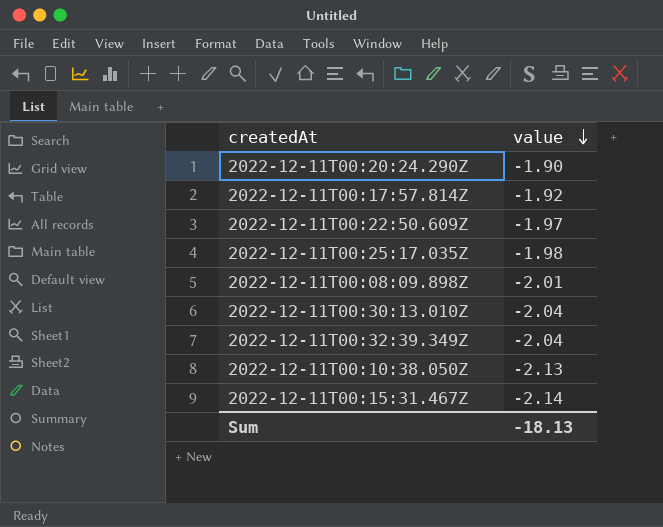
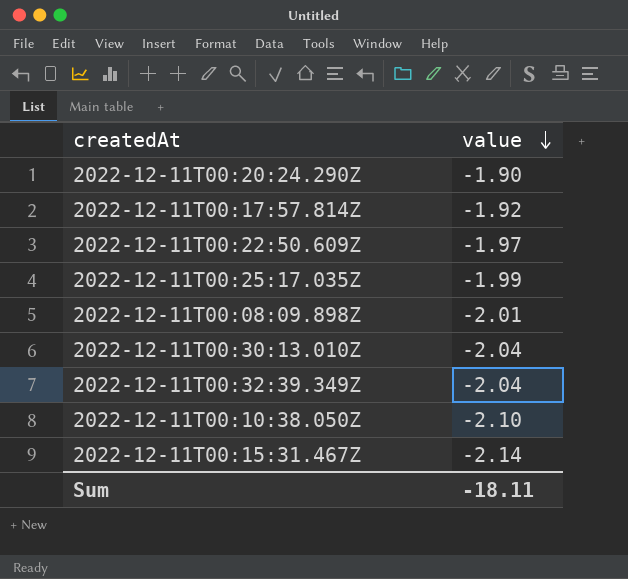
2022-12-11T00:25:17.035Z | value: -1.98 -> -1.99
2022-12-11T00:10:38.050Z | value: -2.13 -> -2.10
Sum | value: -18.13 -> -18.11

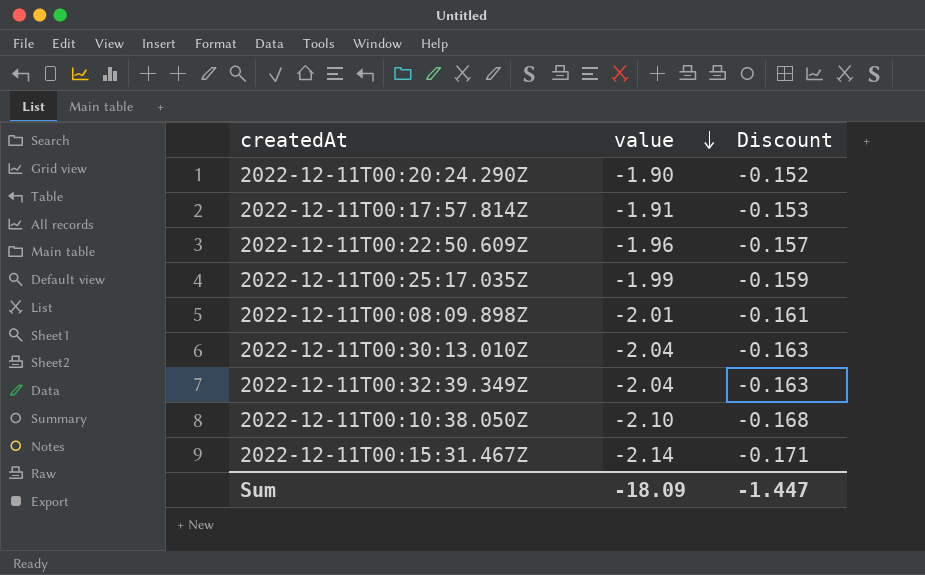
column Discount | formula: none -> [value] * 0.08
2022-12-11T00:17:57.814Z | value: -1.92 -> -1.91
2022-12-11T00:22:50.609Z | value: -1.97 -> -1.96
Sum | value: -18.11 -> -18.09

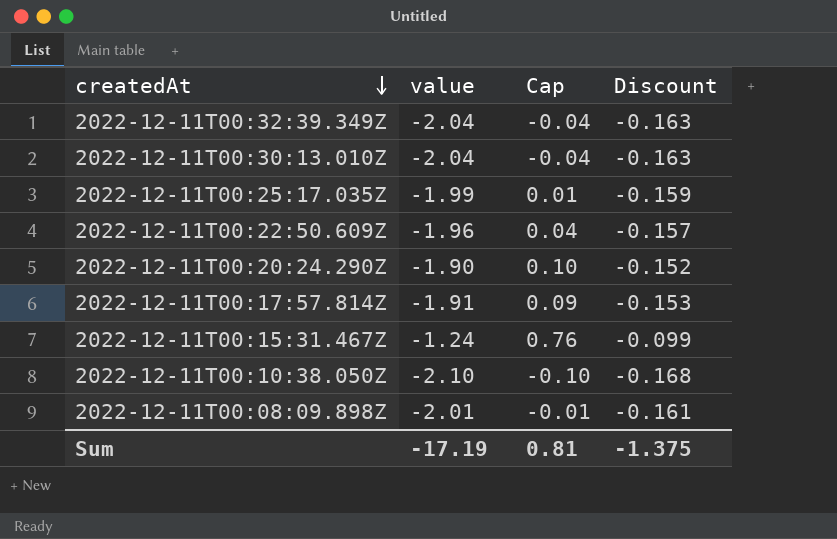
row order: value descending -> createdAt descending
column Cap | formula: none -> [value] + 2
2022-12-11T00:15:31.467Z | value: -2.14 -> -1.24
2022-12-11T00:15:31.467Z | Discount: -0.171 -> -0.099
Sum | value: -18.09 -> -17.19
Sum | Discount: -1.447 -> -1.375

